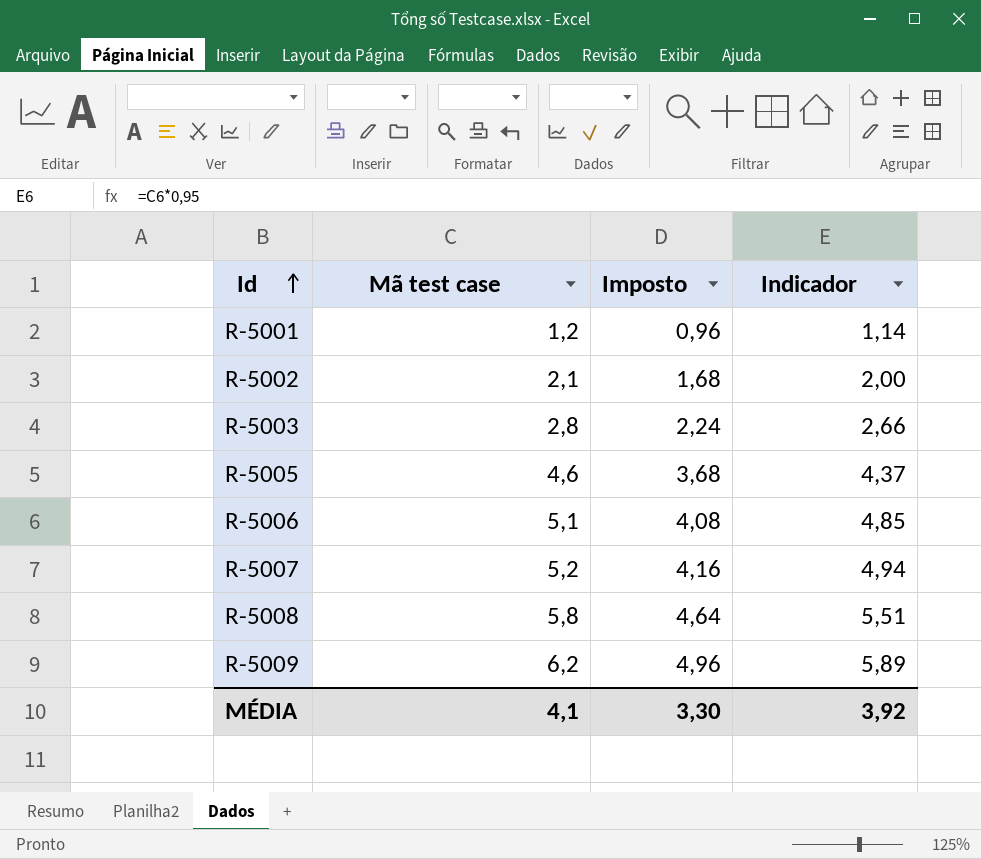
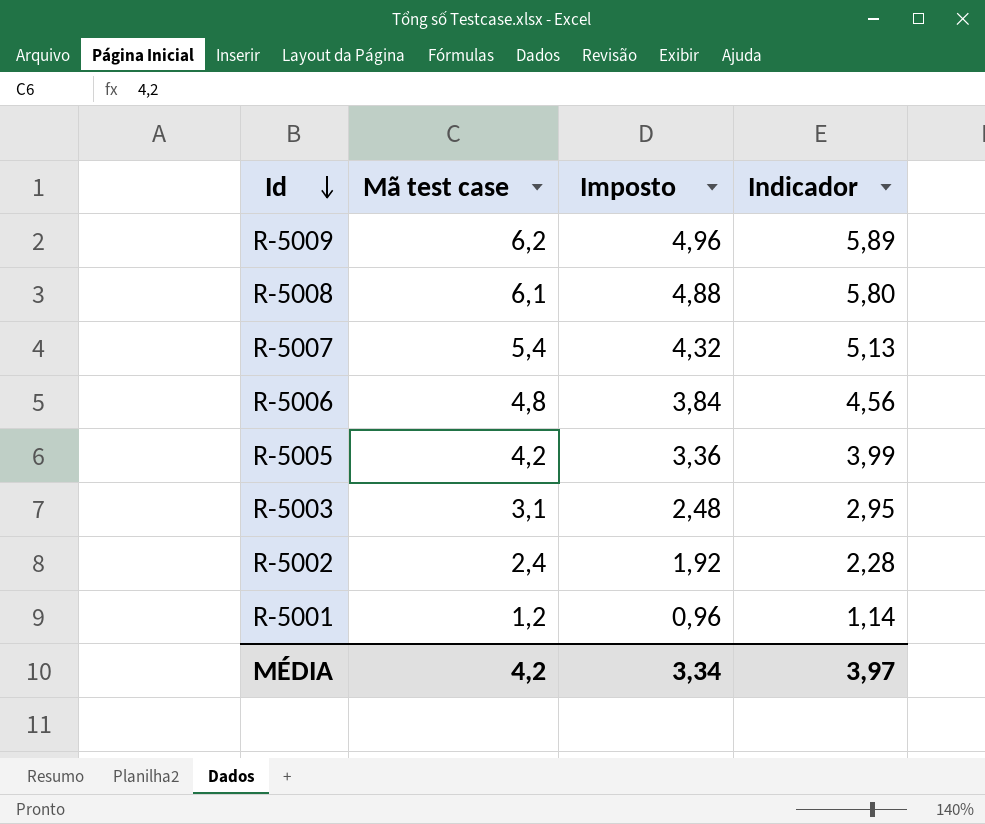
row order: Id ascending -> Id descending
R-5008 | Mã test case: 5,8 -> 6,1
R-5008 | Imposto: 4,64 -> 4,88
R-5008 | Indicador: 5,51 -> 5,80
R-5007 | Mã test case: 5,2 -> 5,4
R-5007 | Imposto: 4,16 -> 4,32
R-5007 | Indicador: 4,94 -> 5,13
R-5006 | Mã test case: 5,1 -> 4,8
R-5006 | Imposto: 4,08 -> 3,84
R-5006 | Indicador: 4,85 -> 4,56
R-5005 | Mã test case: 4,6 -> 4,2
R-5005 | Imposto: 3,68 -> 3,36
R-5005 | Indicador: 4,37 -> 3,99
R-5003 | Mã test case: 2,8 -> 3,1
R-5003 | Imposto: 2,24 -> 2,48
R-5003 | Indicador: 2,66 -> 2,95
R-5002 | Mã test case: 2,1 -> 2,4
R-5002 | Imposto: 1,68 -> 1,92
R-5002 | Indicador: 2,00 -> 2,28
MÉDIA | Mã test case: 4,1 -> 4,2
MÉDIA | Imposto: 3,30 -> 3,34
MÉDIA | Indicador: 3,92 -> 3,97

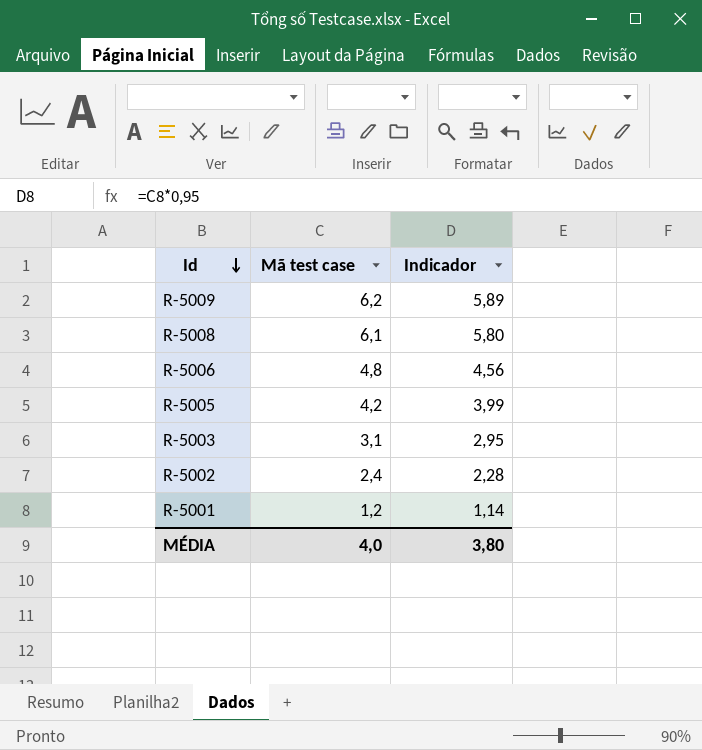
column Imposto | formula: [Mã test case] * 0,8 -> none
row R-5007: 5,4 | 4,32 | 5,13 -> none
MÉDIA | Mã test case: 4,2 -> 4,0
MÉDIA | Indicador: 3,97 -> 3,80

